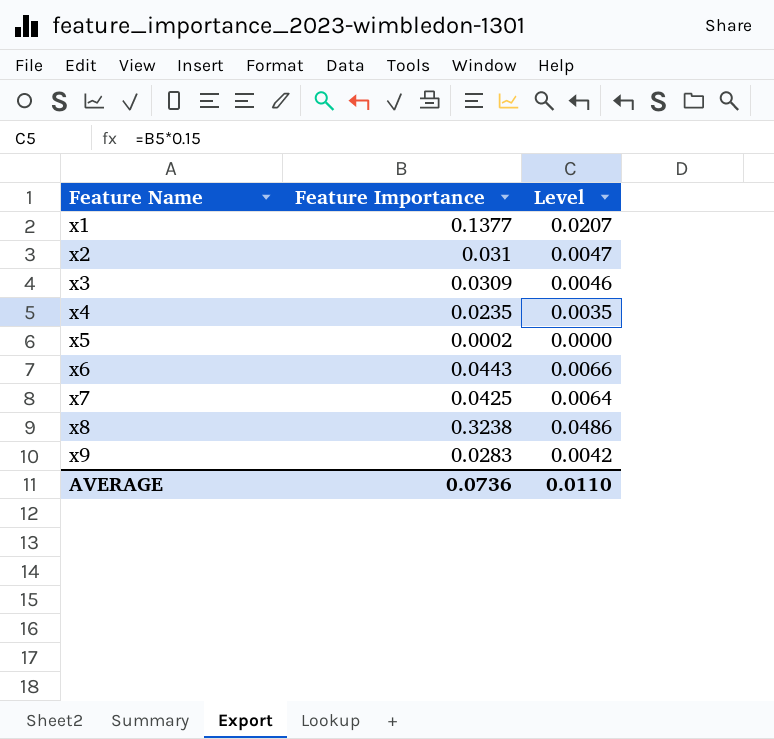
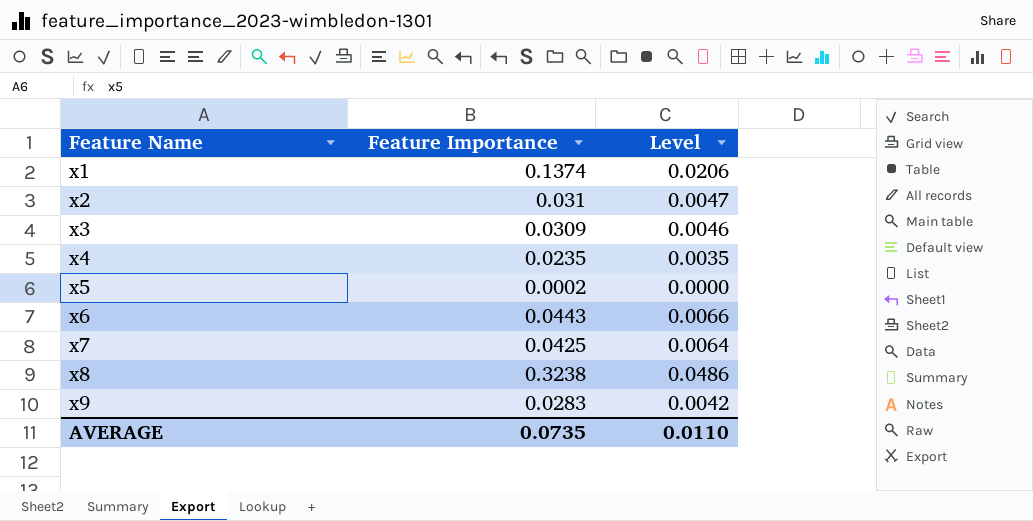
x1 | Feature Importance: 0.1377 -> 0.1374
x1 | Level: 0.0207 -> 0.0206
AVERAGE | Feature Importance: 0.0736 -> 0.0735

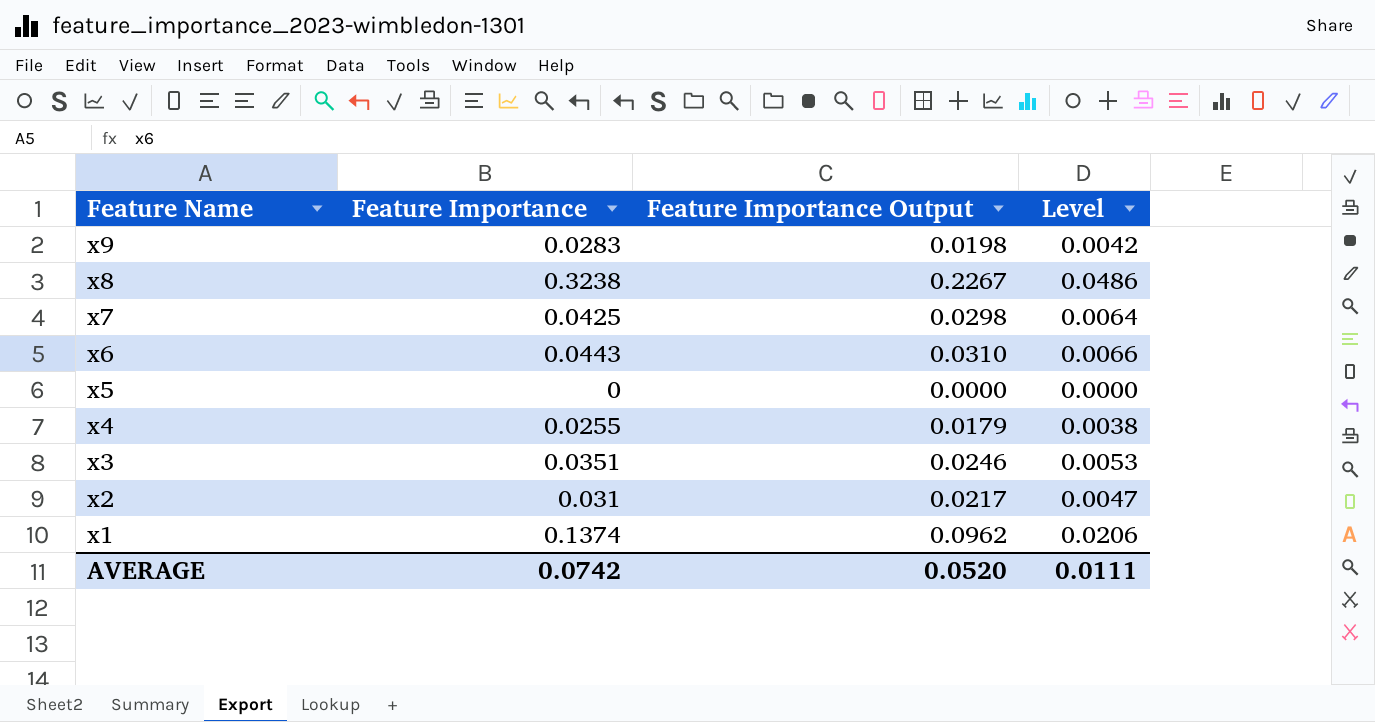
row order: Feature Name ascending -> Feature Name descending
column Feature Importance Output | formula: none -> [Feature Importance] * 0.7
x5 | Feature Importance: 0.0002 -> 0
x4 | Feature Importance: 0.0235 -> 0.0255
x4 | Level: 0.0035 -> 0.0038
x3 | Feature Importance: 0.0309 -> 0.0351
x3 | Level: 0.0046 -> 0.0053
AVERAGE | Feature Importance: 0.0735 -> 0.0742
AVERAGE | Level: 0.0110 -> 0.0111

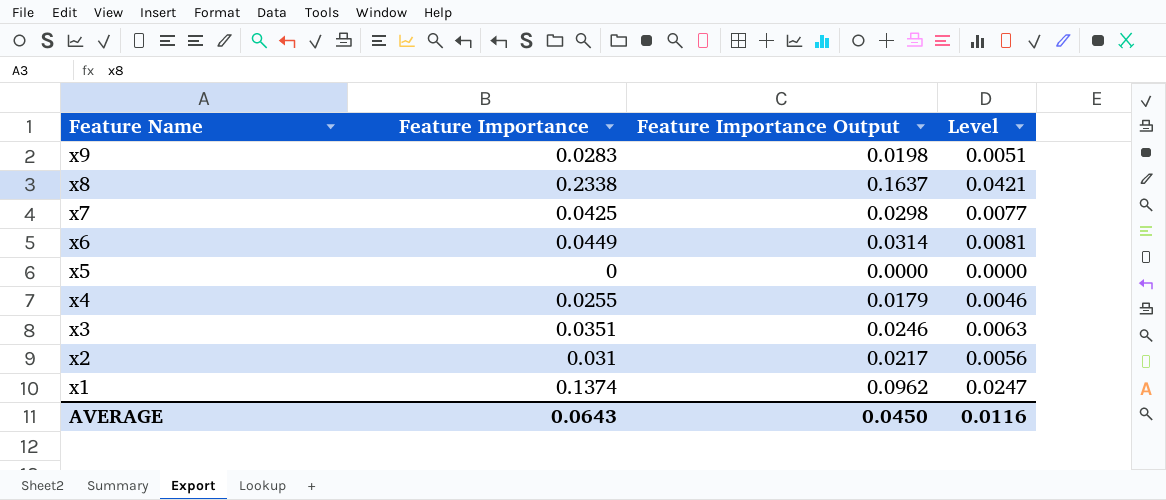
column Level | formula: [Feature Importance] * 0.15 -> [Feature Importance] * 0.18
x8 | Feature Importance: 0.3238 -> 0.2338
x8 | Feature Importance Output: 0.2267 -> 0.1637
x6 | Feature Importance: 0.0443 -> 0.0449
x6 | Feature Importance Output: 0.0310 -> 0.0314
AVERAGE | Feature Importance: 0.0742 -> 0.0643
AVERAGE | Feature Importance Output: 0.0520 -> 0.0450
AVERAGE | Level: 0.0111 -> 0.0116

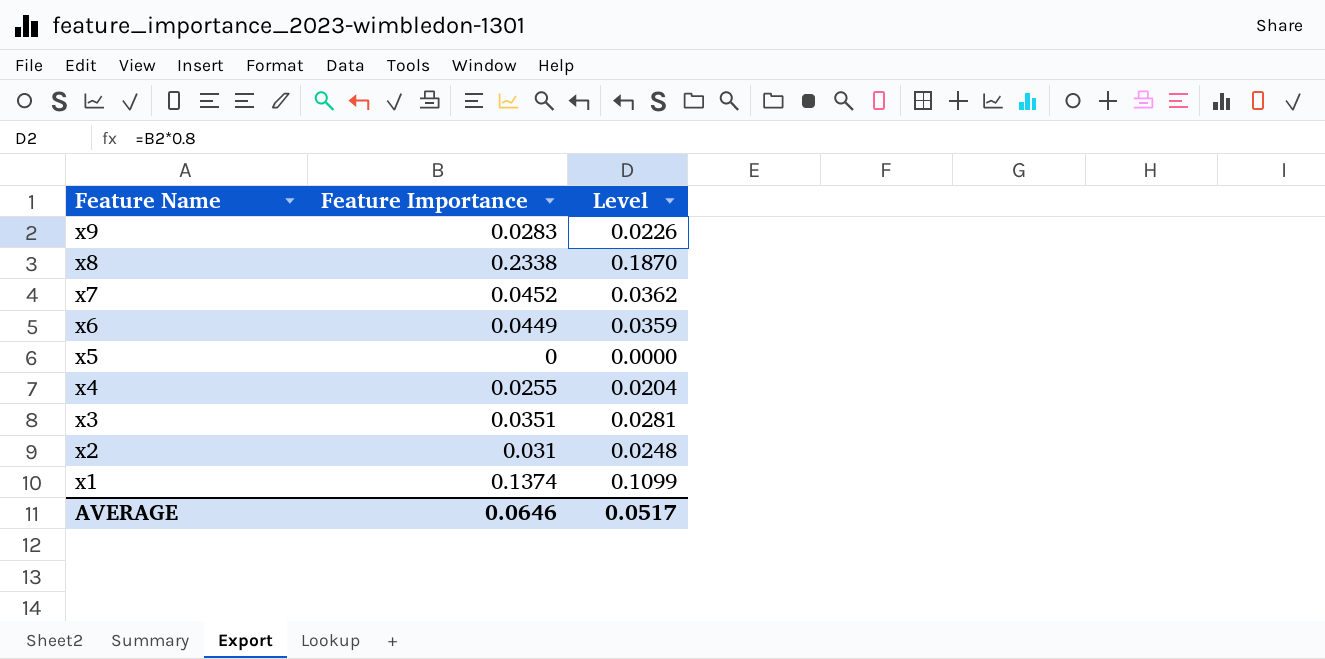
column Feature Importance Output | formula: [Feature Importance] * 0.7 -> none
column Level | formula: [Feature Importance] * 0.18 -> [Feature Importance] * 0.8
x7 | Feature Importance: 0.0425 -> 0.0452
AVERAGE | Feature Importance: 0.0643 -> 0.0646
AVERAGE | Level: 0.0116 -> 0.0517

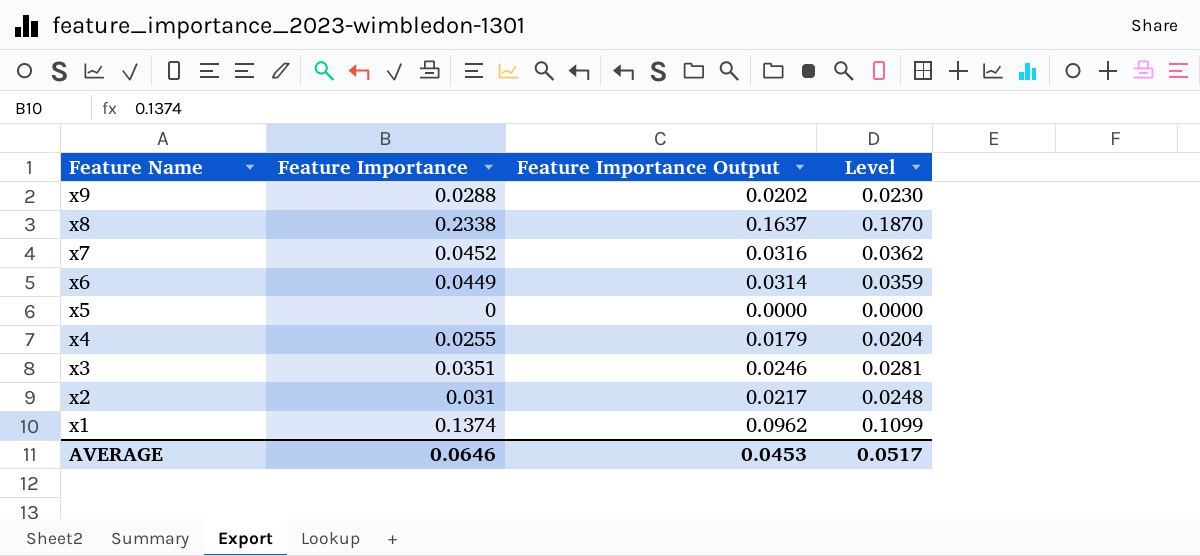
column Feature Importance Output | formula: none -> [Feature Importance] * 0.7
x9 | Feature Importance: 0.0283 -> 0.0288
x9 | Level: 0.0226 -> 0.0230

